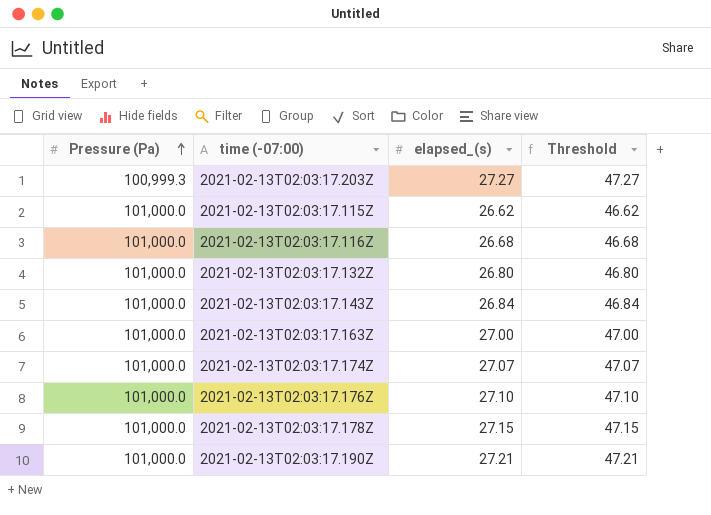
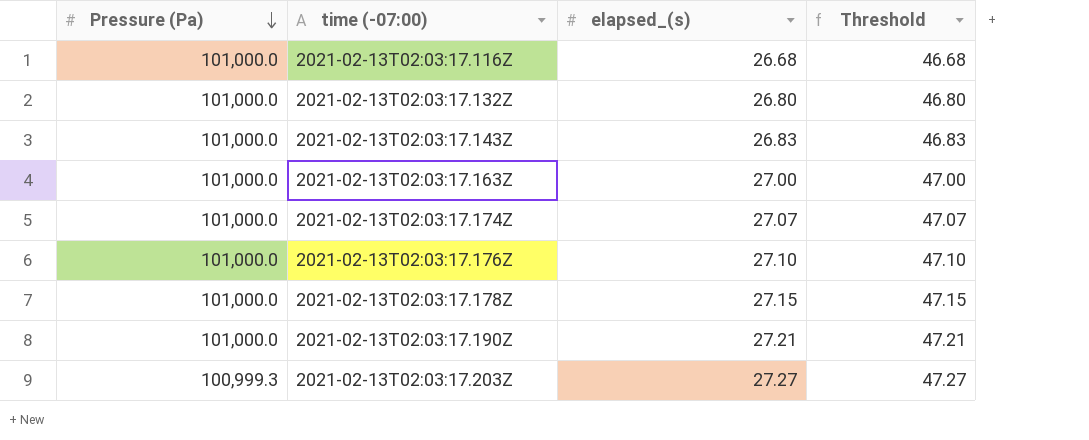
row order: Pressure (Pa) ascending -> Pressure (Pa) descending
row 2021-02-13T02:03:17.115Z: 101,000.0 | 26.62 | 46.62 -> none
2021-02-13T02:03:17.143Z | elapsed_(s): 26.84 -> 26.83
2021-02-13T02:03:17.143Z | Threshold: 46.84 -> 46.83

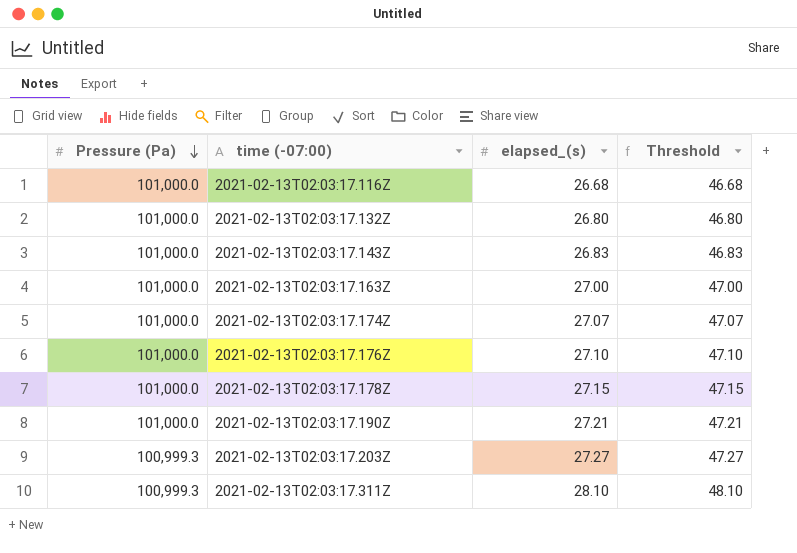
row 2021-02-13T02:03:17.311Z: none -> 100,999.3 | 28.10 | 48.10

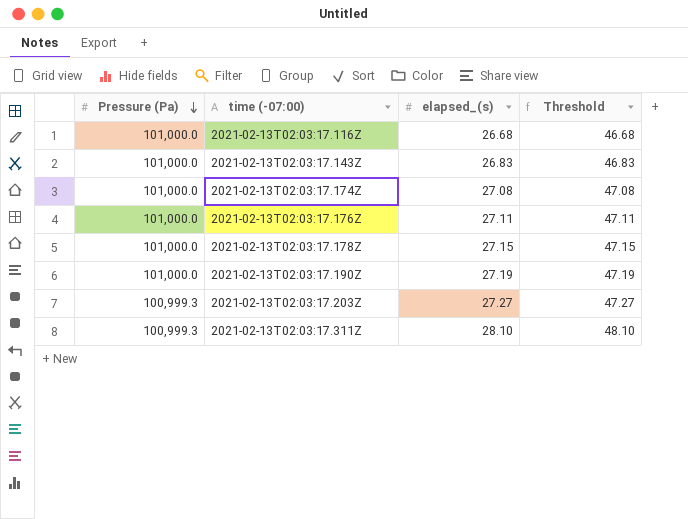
row 2021-02-13T02:03:17.132Z: 101,000.0 | 26.80 | 46.80 -> none
row 2021-02-13T02:03:17.163Z: 101,000.0 | 27.00 | 47.00 -> none
2021-02-13T02:03:17.174Z | elapsed_(s): 27.07 -> 27.08
2021-02-13T02:03:17.174Z | Threshold: 47.07 -> 47.08
2021-02-13T02:03:17.176Z | elapsed_(s): 27.10 -> 27.11
2021-02-13T02:03:17.176Z | Threshold: 47.10 -> 47.11
2021-02-13T02:03:17.190Z | elapsed_(s): 27.21 -> 27.19
2021-02-13T02:03:17.190Z | Threshold: 47.21 -> 47.19

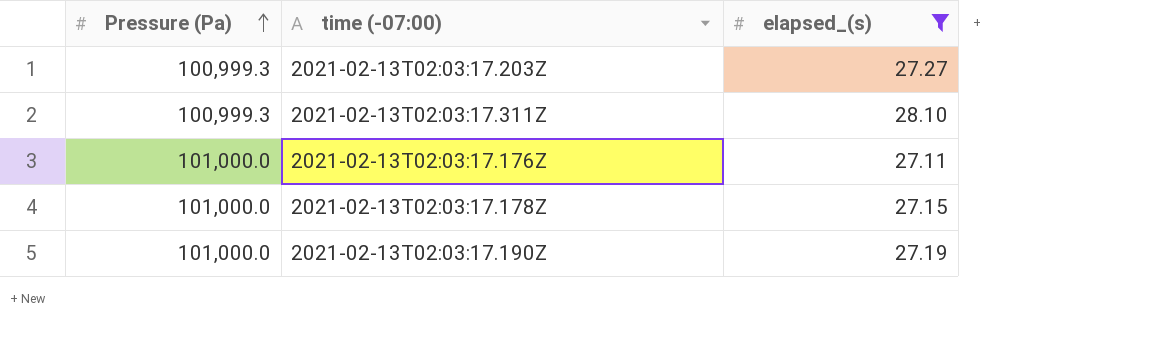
filter: none -> elapsed_(s) >= 27.11
row order: Pressure (Pa) descending -> Pressure (Pa) ascending
column Threshold | formula: [elapsed_(s)] + 20 -> none

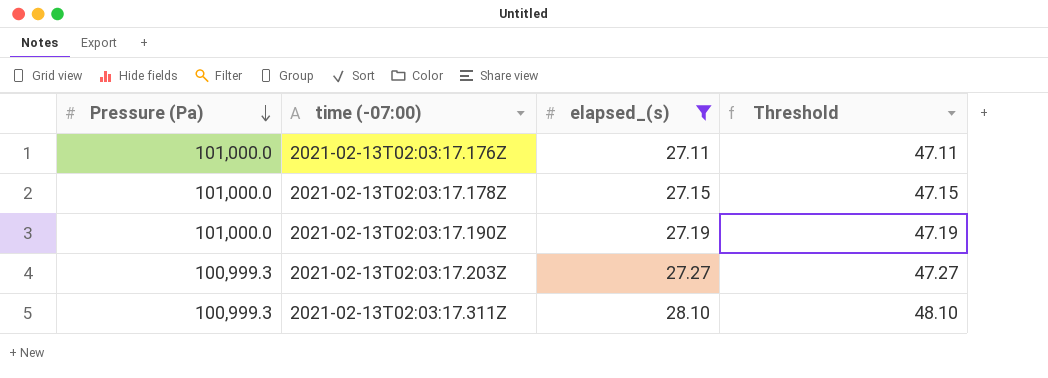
row order: Pressure (Pa) ascending -> Pressure (Pa) descending
column Threshold | formula: none -> [elapsed_(s)] + 20

